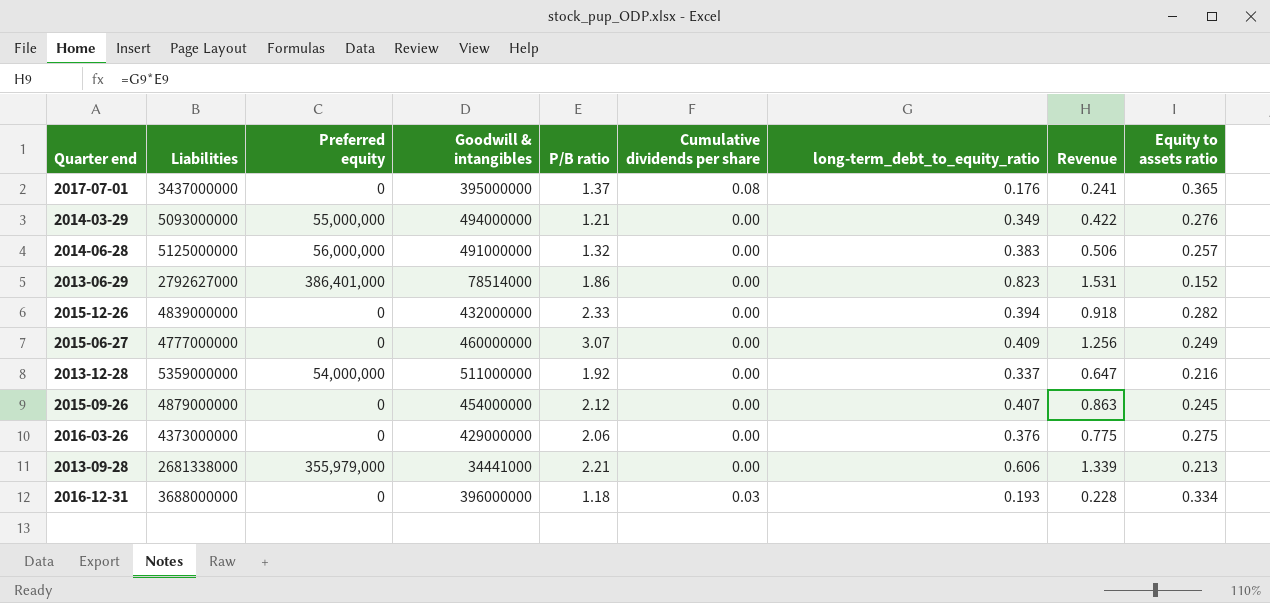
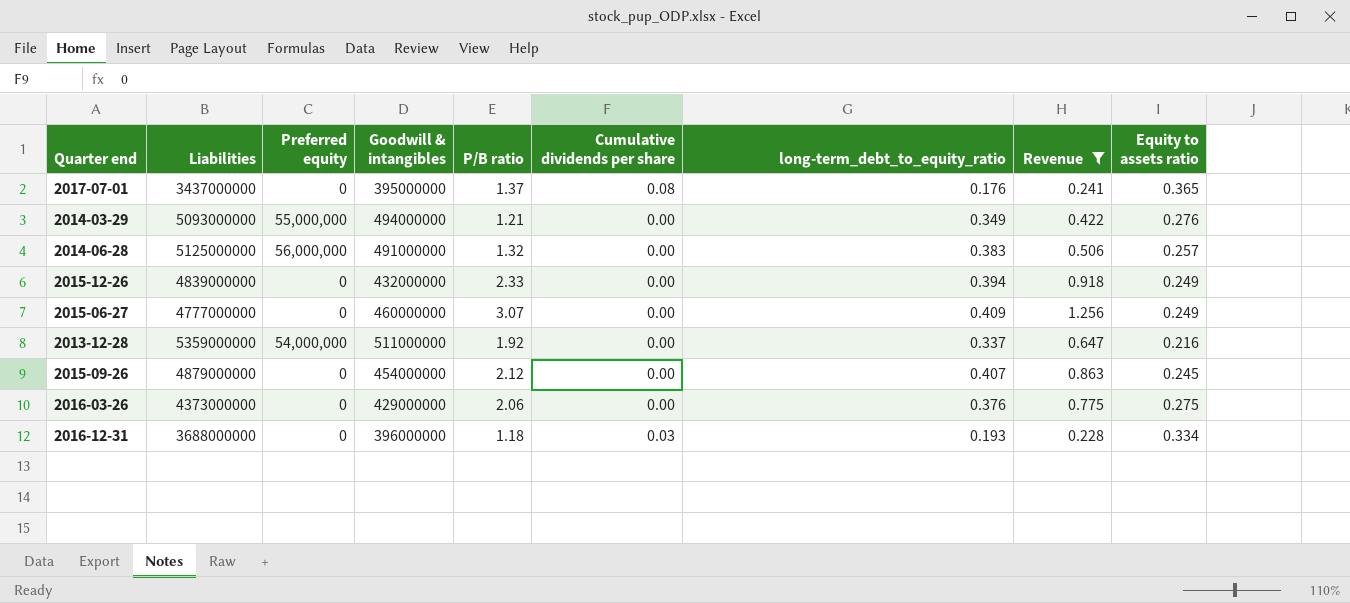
filter: none -> Revenue <= 1.256
2015-12-26 | Equity to assets ratio: 0.282 -> 0.249

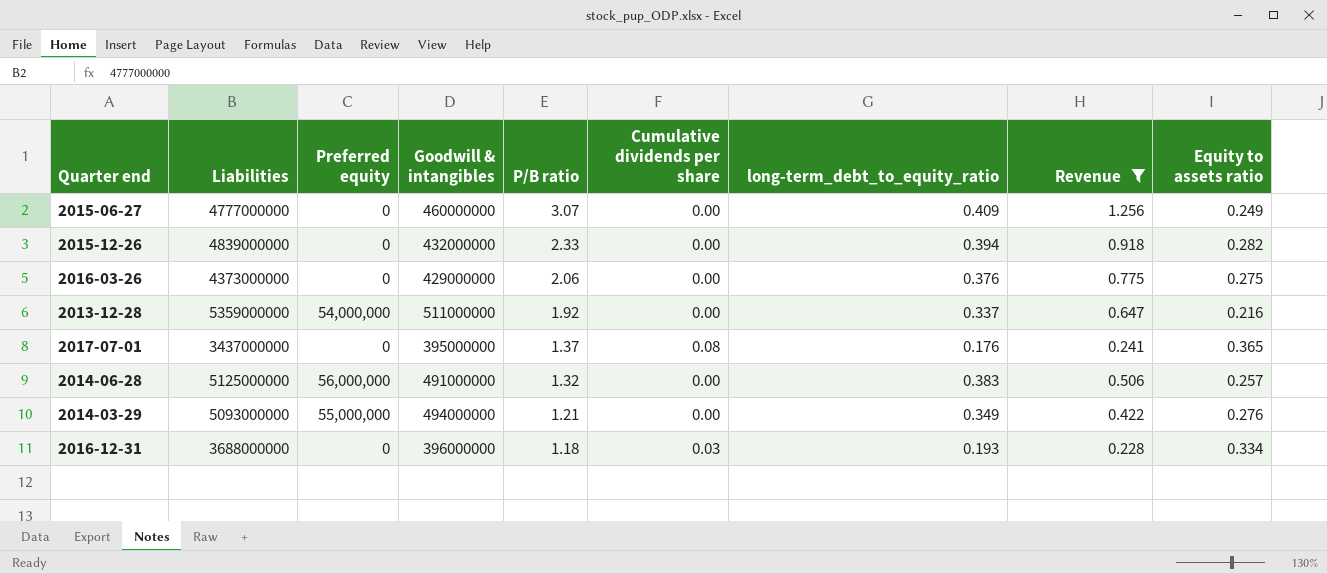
row order: none -> P/B ratio descending
row 2015-09-26: 4879000000 | 0 | 454000000 | 2.12 | 0.00 | 0.407 | 0.863 | 0.245 -> none
2015-12-26 | Equity to assets ratio: 0.249 -> 0.282

